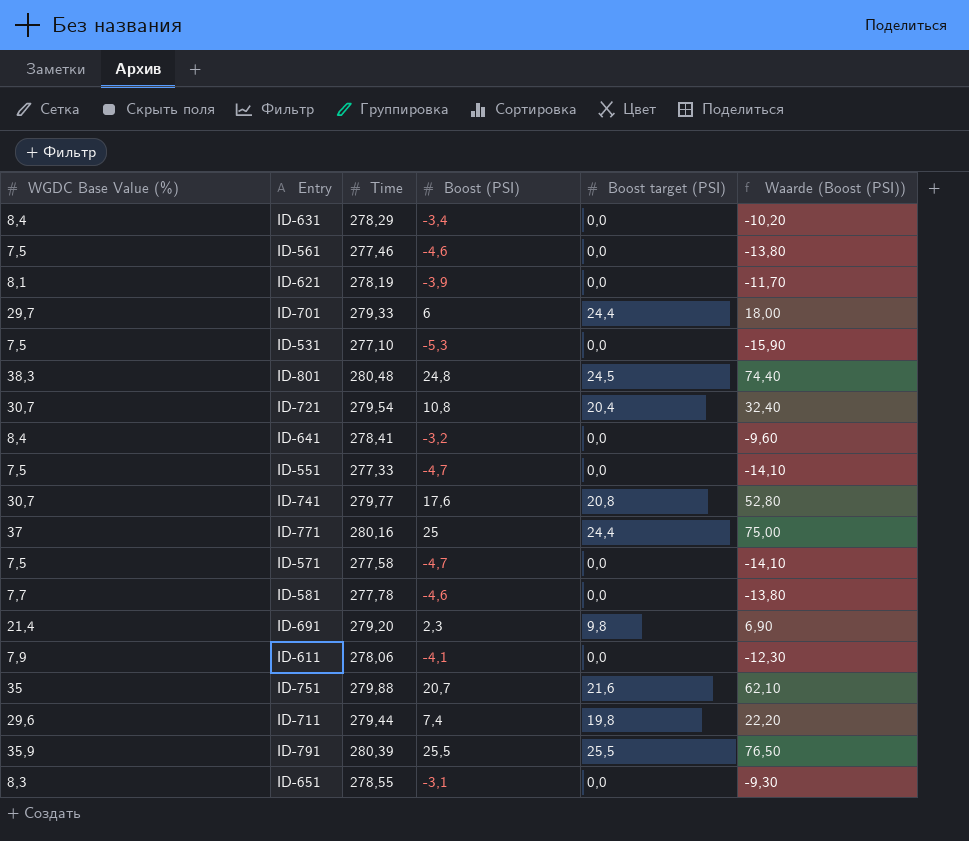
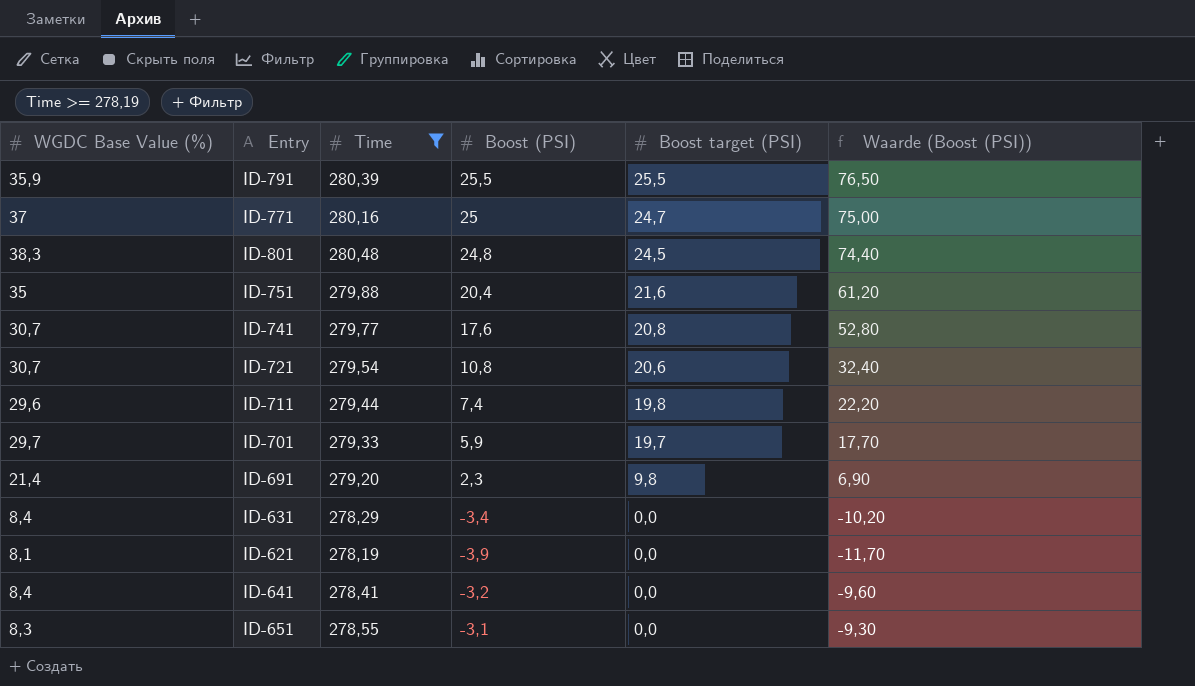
filter: none -> Time >= 278,19
row order: none -> Boost target (PSI) descending
ID-771 | Boost target (PSI): 24,4 -> 24,7
ID-751 | Boost (PSI): 20,7 -> 20,4
ID-751 | Waarde (Boost (PSI)): 62,10 -> 61,20
ID-721 | Boost target (PSI): 20,4 -> 20,6
ID-701 | Boost (PSI): 6 -> 5,9
ID-701 | Boost target (PSI): 24,4 -> 19,7
ID-701 | Waarde (Boost (PSI)): 18,00 -> 17,70

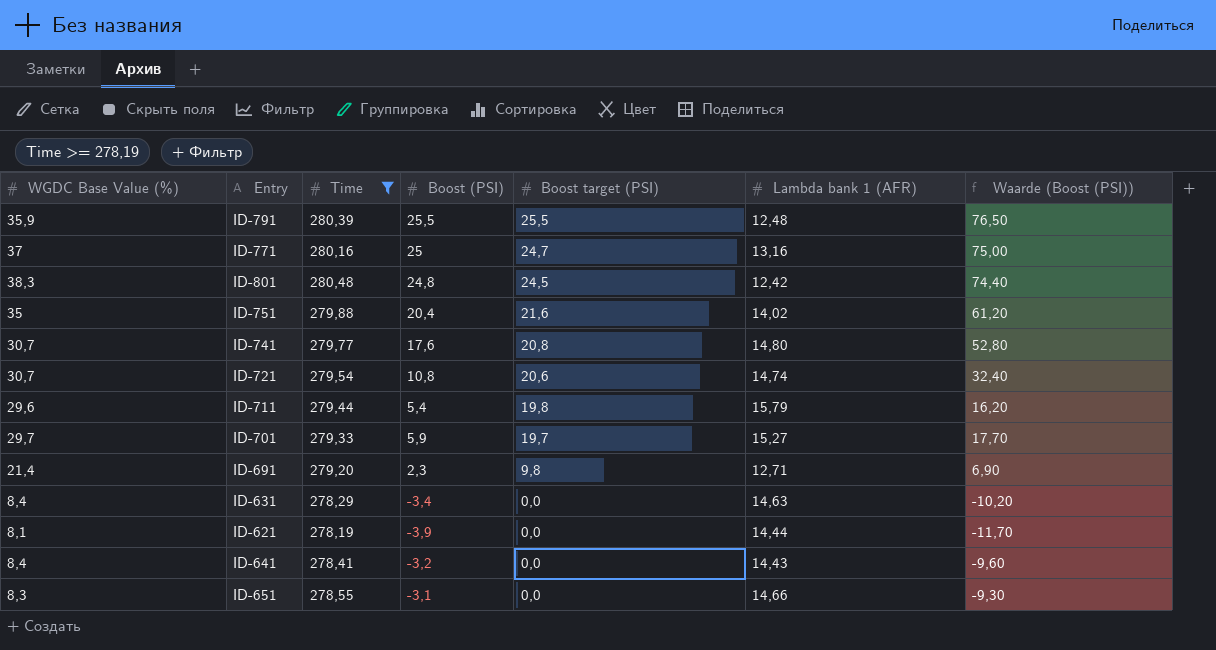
column Lambda bank 1 (AFR) | position: none -> 6
ID-711 | Boost (PSI): 7,4 -> 5,4
ID-711 | Waarde (Boost (PSI)): 22,20 -> 16,20

